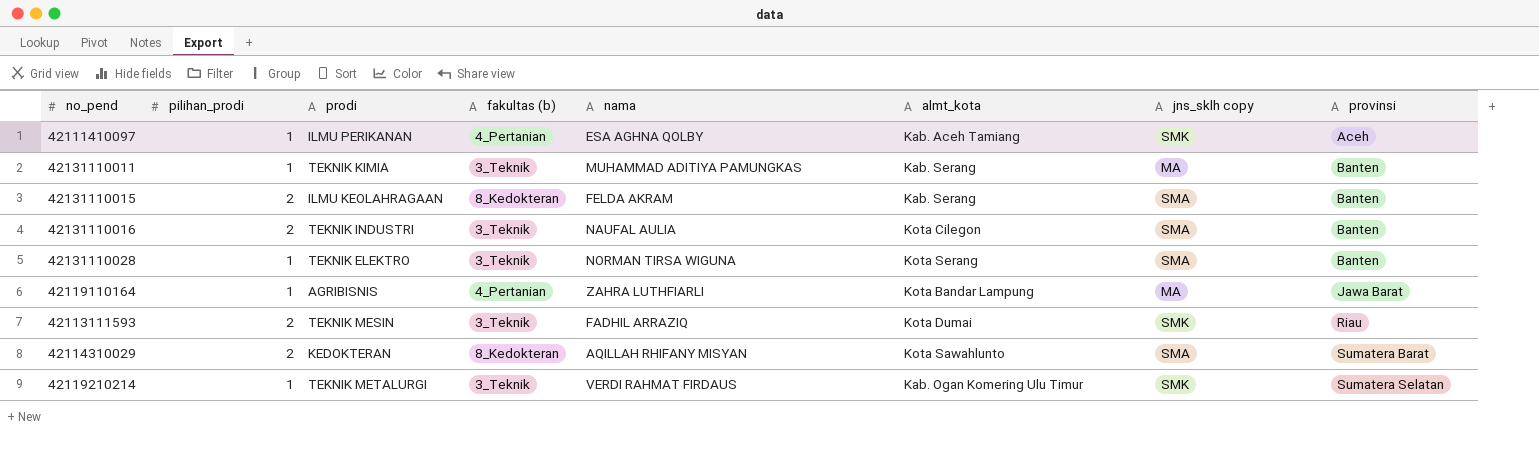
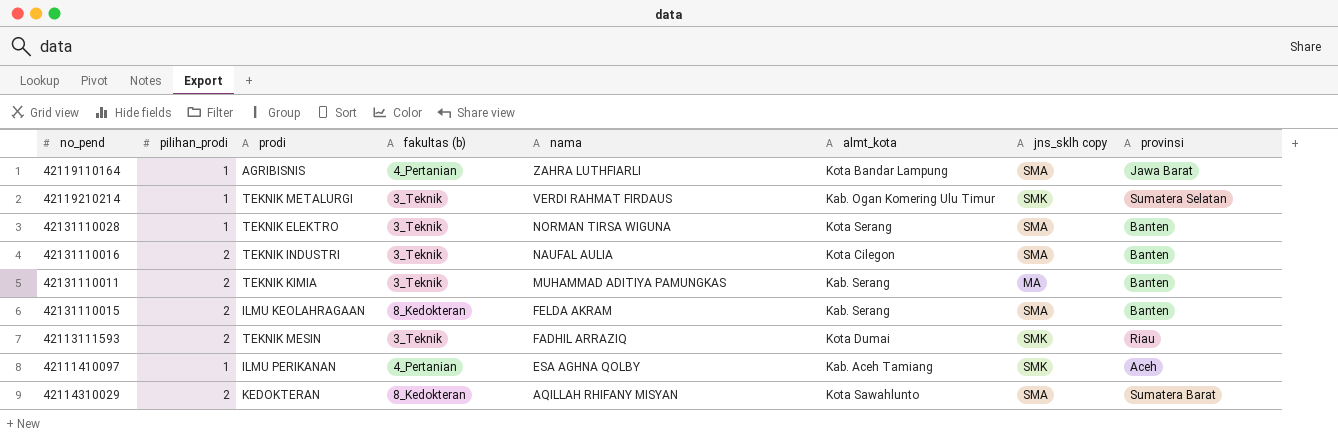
row order: provinsi ascending -> nama descending
42119110164 | jns_sklh copy: MA -> SMA
42131110011 | pilihan_prodi: 1 -> 2

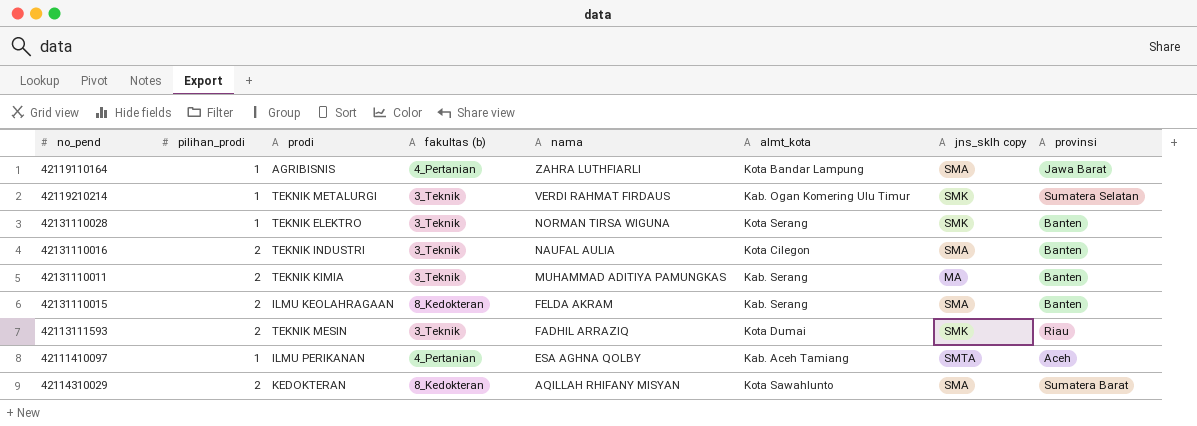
42131110028 | jns_sklh copy: SMA -> SMK
42111410097 | jns_sklh copy: SMK -> SMTA

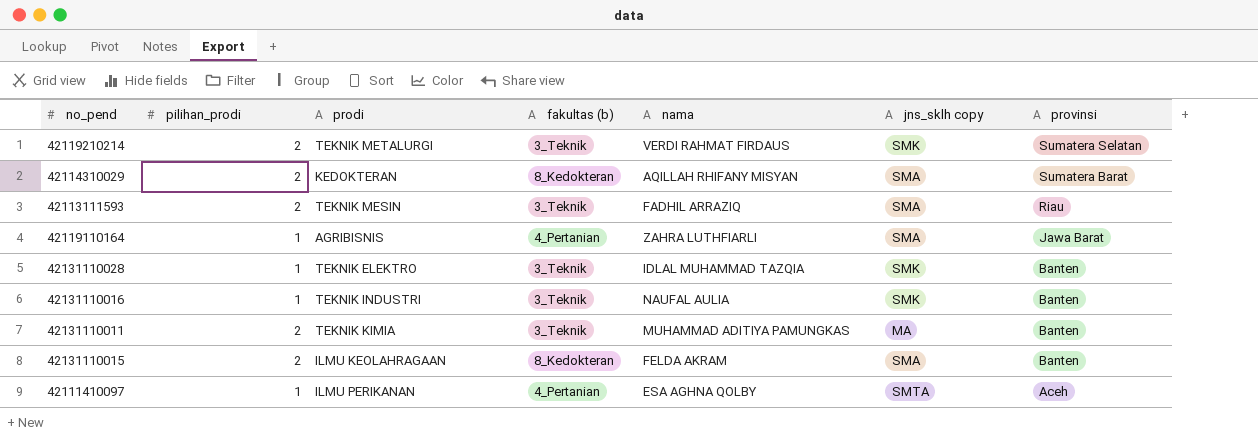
row order: nama descending -> provinsi descending
column almt_kota | position: 6 -> none
42119210214 | pilihan_prodi: 1 -> 2
42113111593 | jns_sklh copy: SMK -> SMA
42131110028 | nama: NORMAN TIRSA WIGUNA -> IDLAL MUHAMMAD TAZQIA
42131110016 | pilihan_prodi: 2 -> 1
42131110016 | jns_sklh copy: SMA -> SMK

